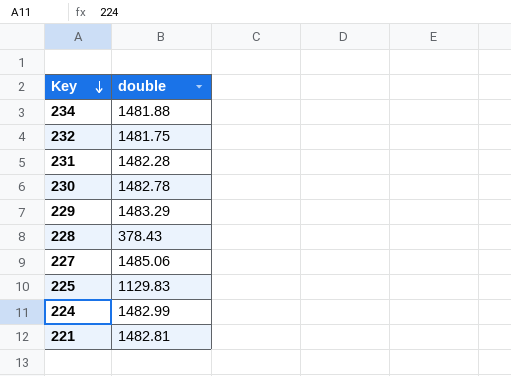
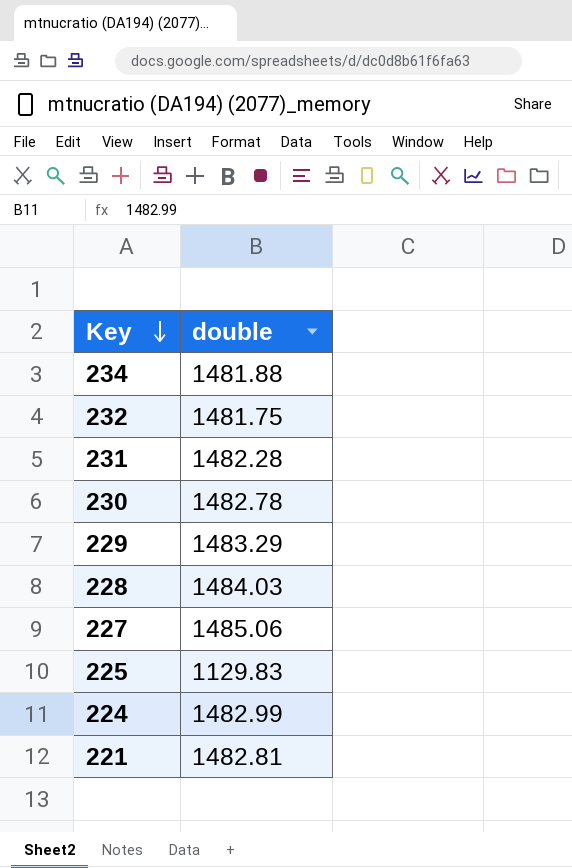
228 | double: 378.43 -> 1484.03

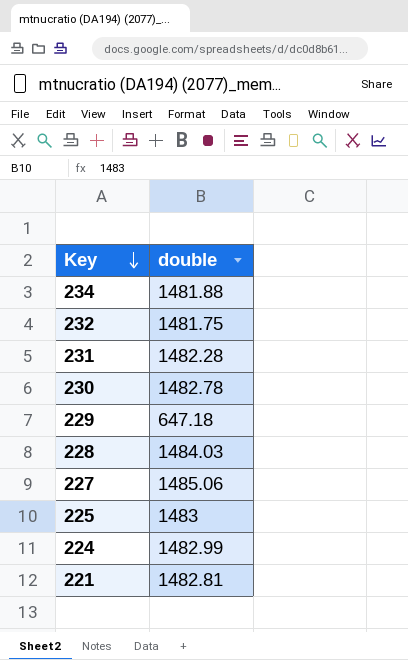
229 | double: 1483.29 -> 647.18
225 | double: 1129.83 -> 1483

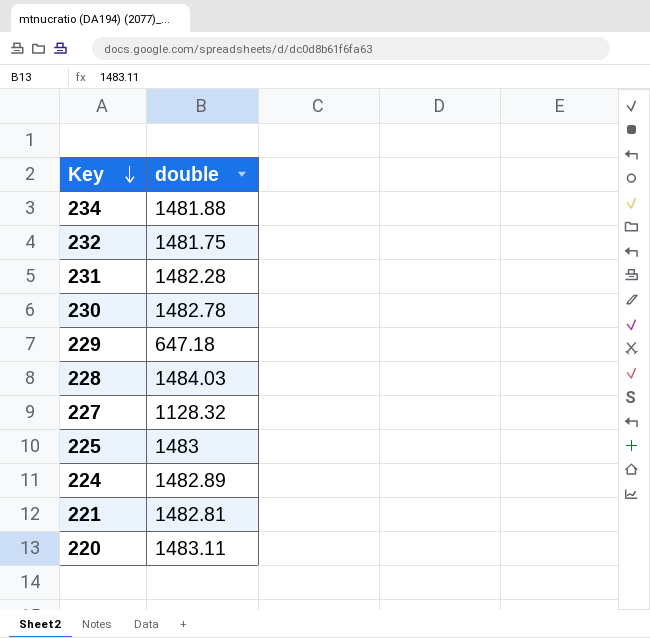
227 | double: 1485.06 -> 1128.32
224 | double: 1482.99 -> 1482.89
row 220: none -> 1483.11

